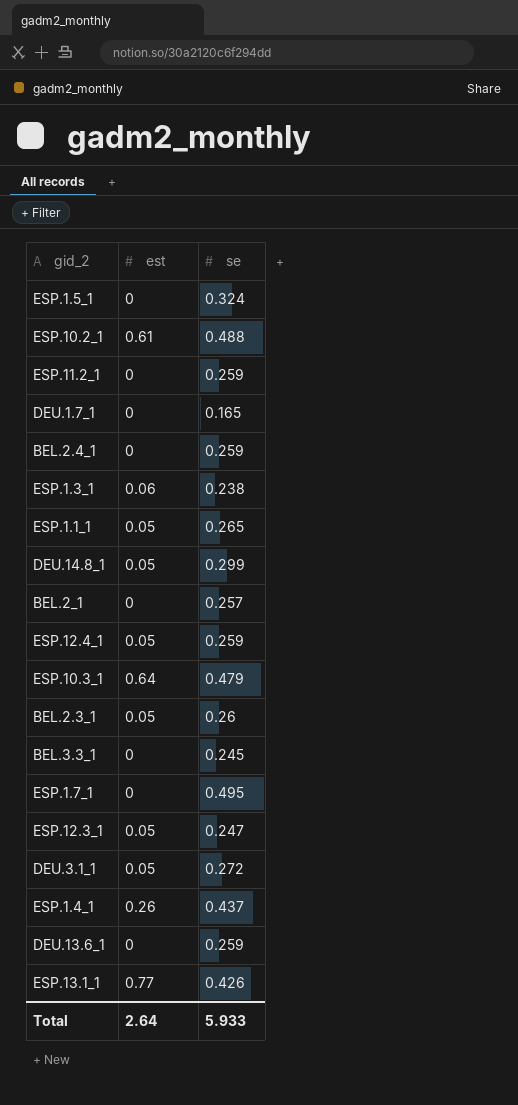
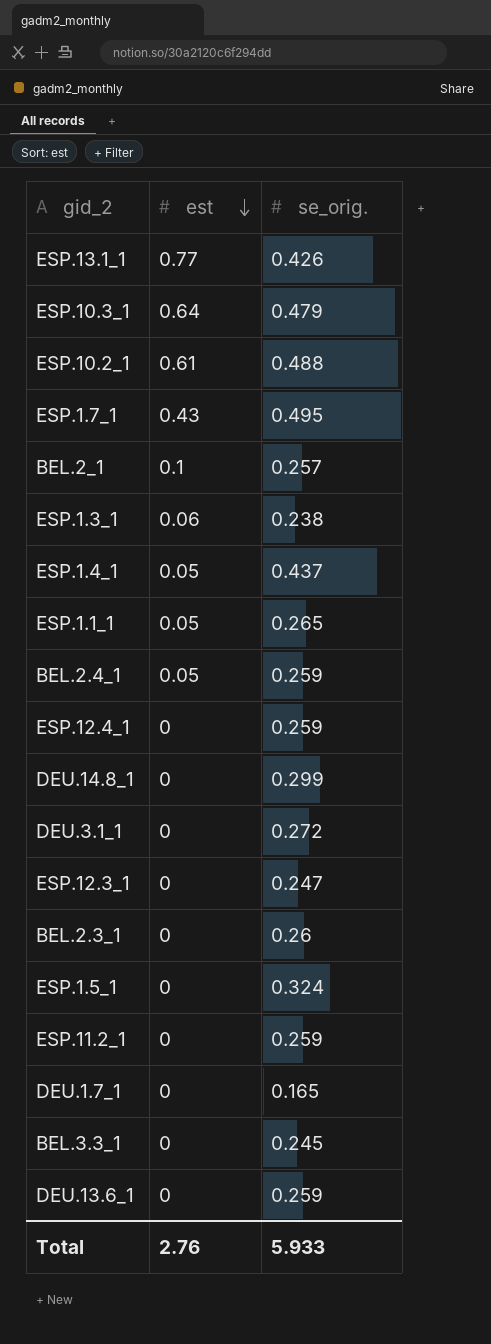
row order: none -> est descending
column name: se -> se_orig.
ESP.1.7_1 | est: 0 -> 0.43
BEL.2_1 | est: 0 -> 0.1
ESP.1.4_1 | est: 0.26 -> 0.05
BEL.2.4_1 | est: 0 -> 0.05
ESP.12.4_1 | est: 0.05 -> 0
DEU.14.8_1 | est: 0.05 -> 0
DEU.3.1_1 | est: 0.05 -> 0
ESP.12.3_1 | est: 0.05 -> 0
BEL.2.3_1 | est: 0.05 -> 0
Total | est: 2.64 -> 2.76

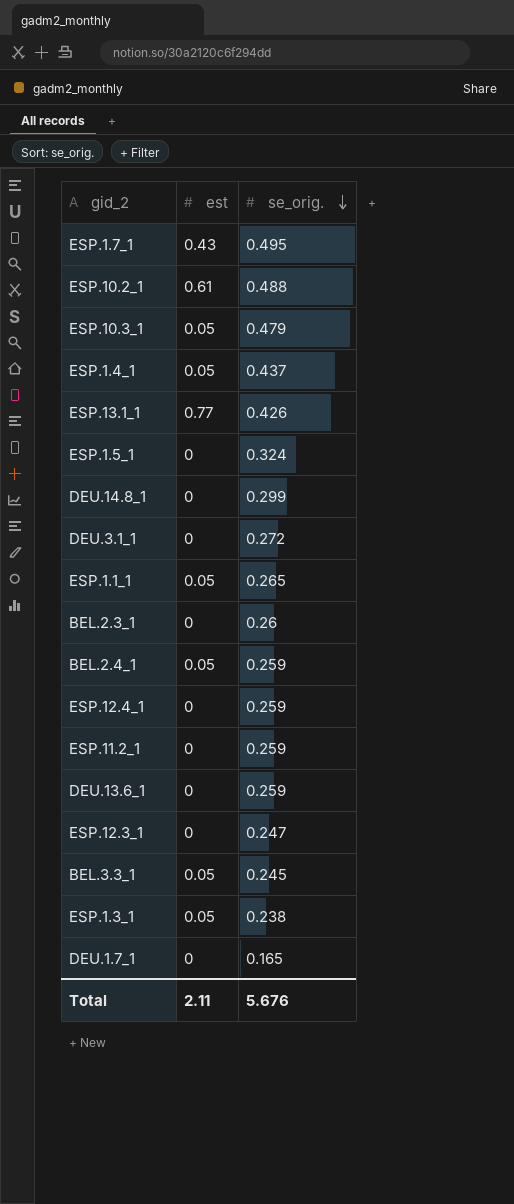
row order: est descending -> se_orig. descending
row BEL.2_1: 0.1 | 0.257 -> none
ESP.10.3_1 | est: 0.64 -> 0.05
BEL.3.3_1 | est: 0 -> 0.05
ESP.1.3_1 | est: 0.06 -> 0.05
Total | est: 2.76 -> 2.11
Total | se_orig.: 5.933 -> 5.676

